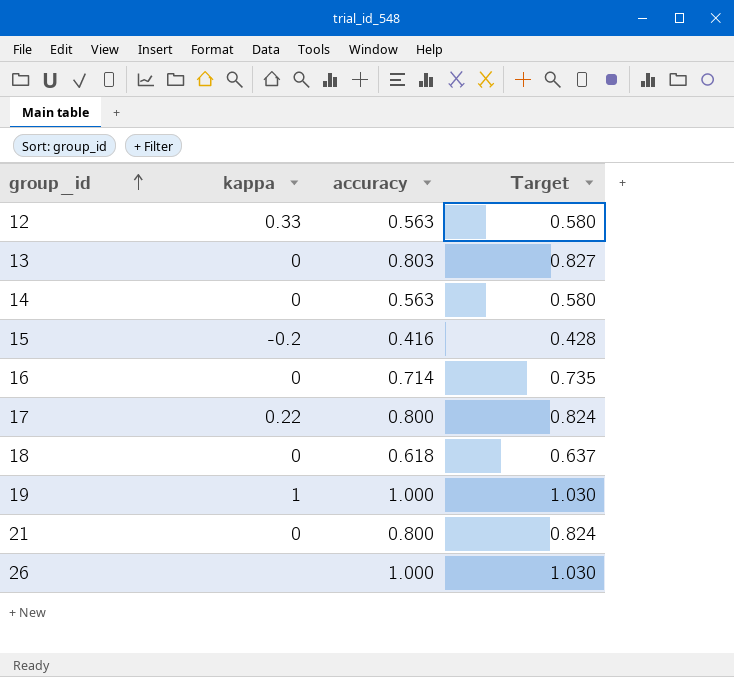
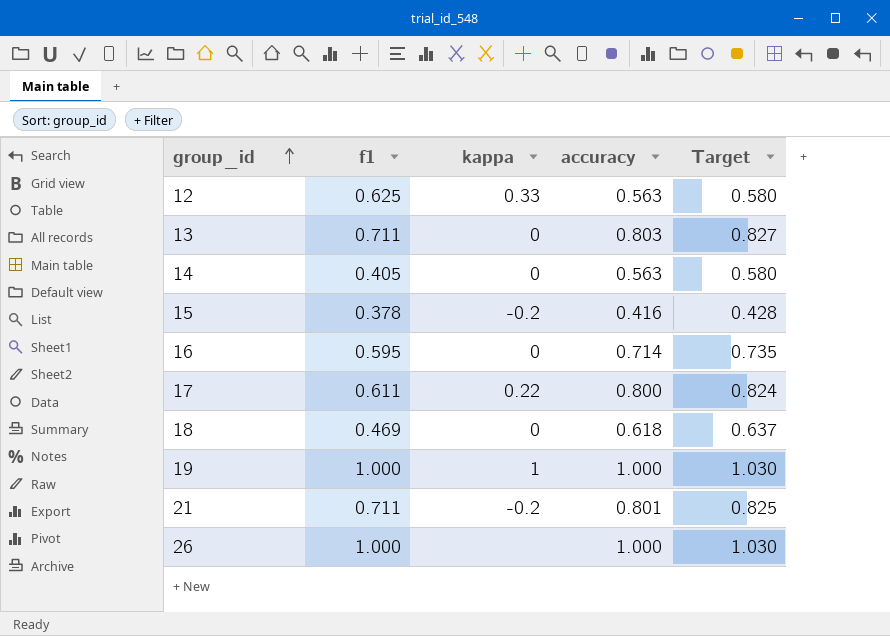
column f1 | position: none -> 2
21 | kappa: 0 -> -0.2
21 | accuracy: 0.800 -> 0.801
21 | Target: 0.824 -> 0.825

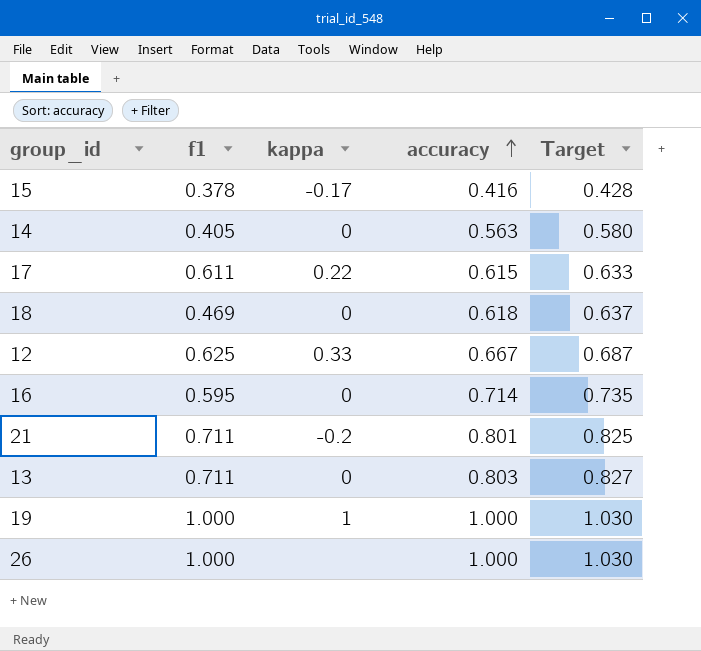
row order: group_id ascending -> accuracy ascending
15 | kappa: -0.2 -> -0.17
17 | accuracy: 0.800 -> 0.615
17 | Target: 0.824 -> 0.633
12 | accuracy: 0.563 -> 0.667
12 | Target: 0.580 -> 0.687

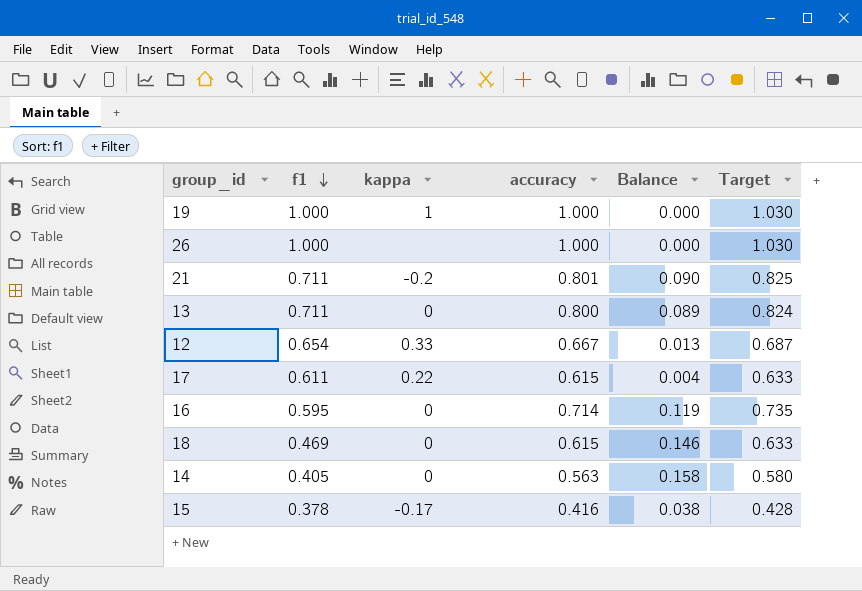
row order: accuracy ascending -> f1 descending
column Balance | formula: none -> [accuracy] - [f1]
13 | accuracy: 0.803 -> 0.800
13 | Target: 0.827 -> 0.824
12 | f1: 0.625 -> 0.654
18 | accuracy: 0.618 -> 0.615
18 | Target: 0.637 -> 0.633

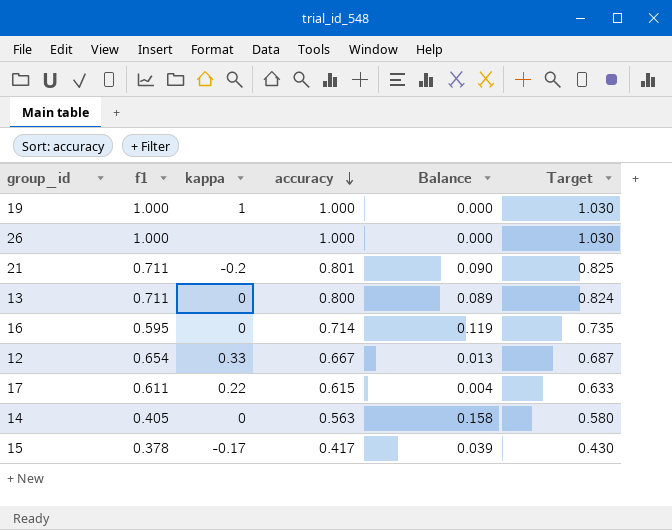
row order: f1 descending -> accuracy descending
row 18: 0.469 | 0 | 0.615 | 0.146 | 0.633 -> none
15 | accuracy: 0.416 -> 0.417
15 | Balance: 0.038 -> 0.039
15 | Target: 0.428 -> 0.430

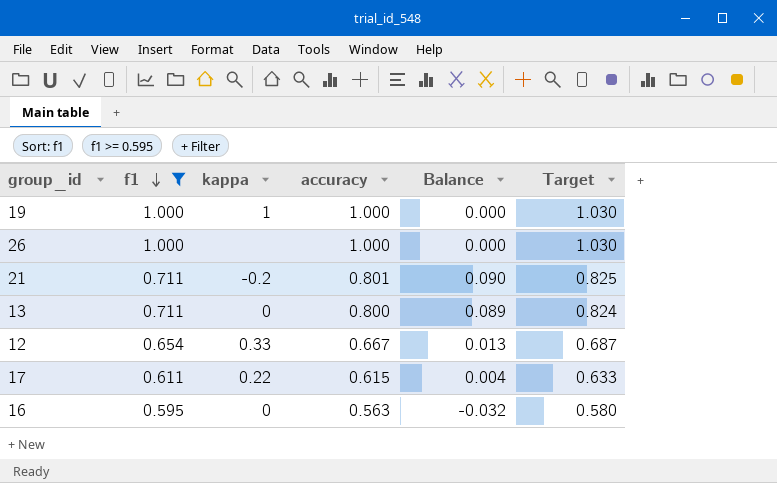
filter: none -> f1 >= 0.595
row order: accuracy descending -> f1 descending
16 | accuracy: 0.714 -> 0.563
16 | Balance: 0.119 -> -0.032
16 | Target: 0.735 -> 0.580

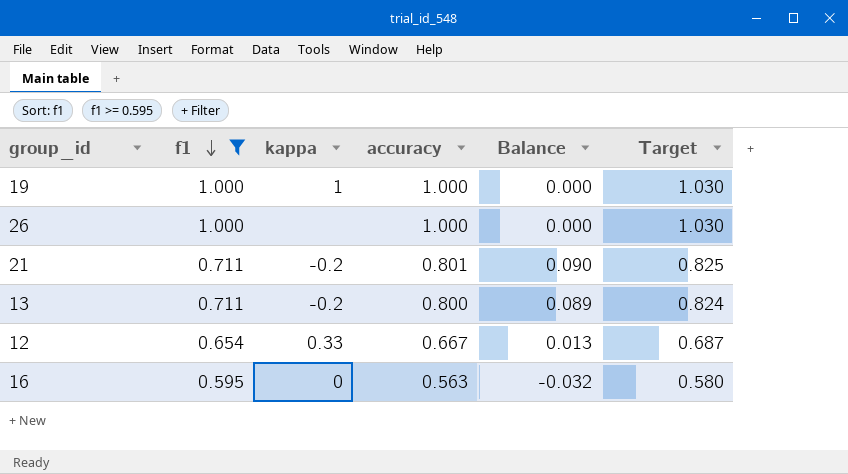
row 17: 0.611 | 0.22 | 0.615 | 0.004 | 0.633 -> none
13 | kappa: 0 -> -0.2

